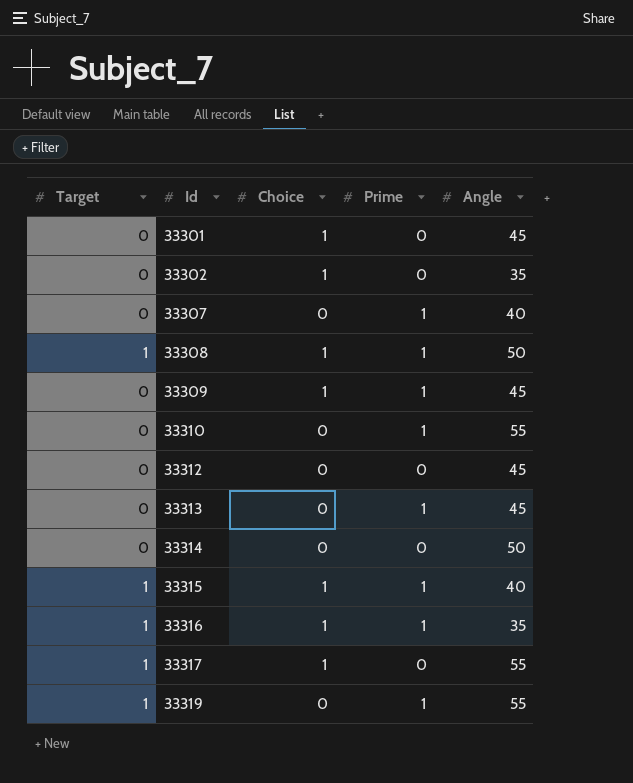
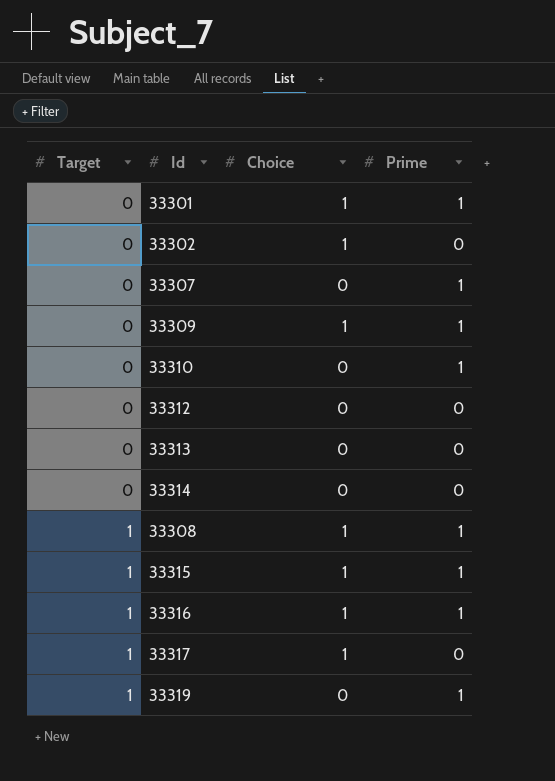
row order: Id ascending -> Target ascending
column Angle | position: 5 -> none
33301 | Prime: 0 -> 1
33313 | Prime: 1 -> 0

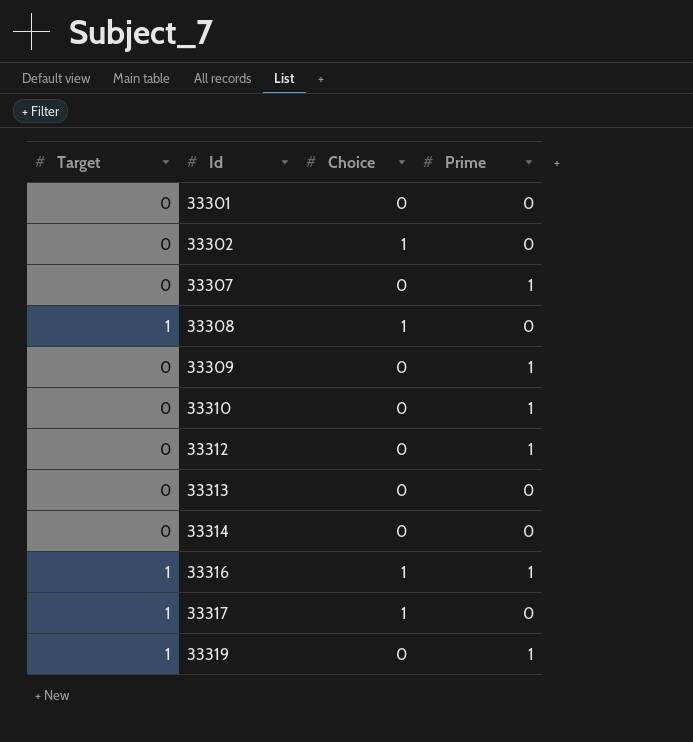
row order: Target ascending -> Id ascending
row 33315: 1 | 1 | 1 -> none
33301 | Choice: 1 -> 0
33301 | Prime: 1 -> 0
33308 | Prime: 1 -> 0
33309 | Choice: 1 -> 0
33312 | Prime: 0 -> 1

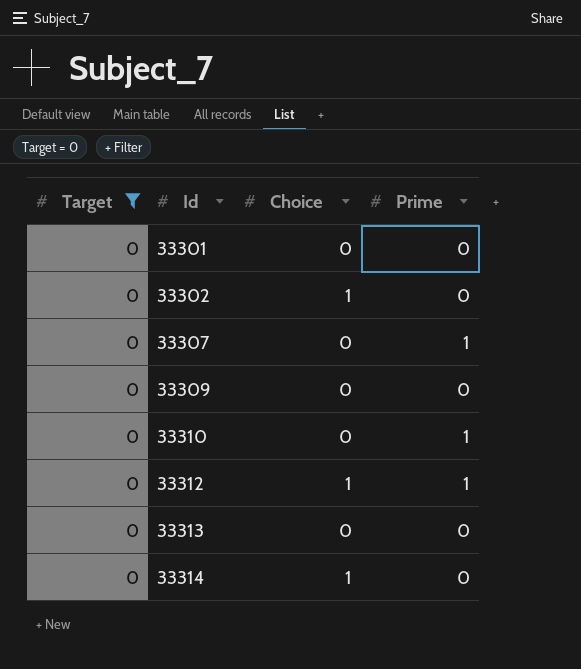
filter: none -> Target = 0
33309 | Prime: 1 -> 0
33312 | Choice: 0 -> 1
33314 | Choice: 0 -> 1

